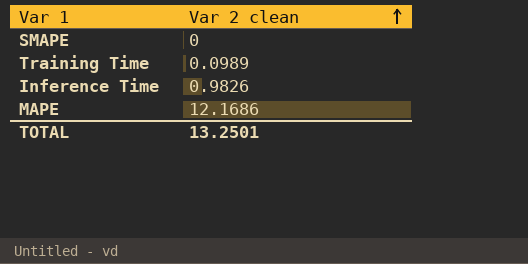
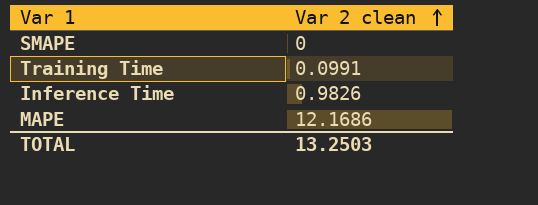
Training Time | Var 2 clean: 0.0989 -> 0.0991
TOTAL | Var 2 clean: 13.2501 -> 13.2503

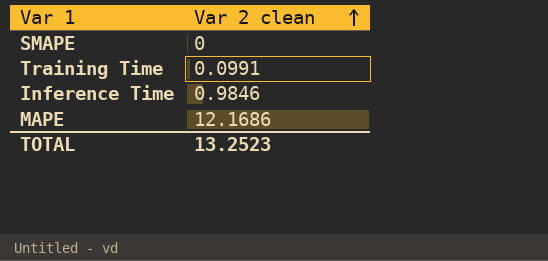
Inference Time | Var 2 clean: 0.9826 -> 0.9846
TOTAL | Var 2 clean: 13.2503 -> 13.2523

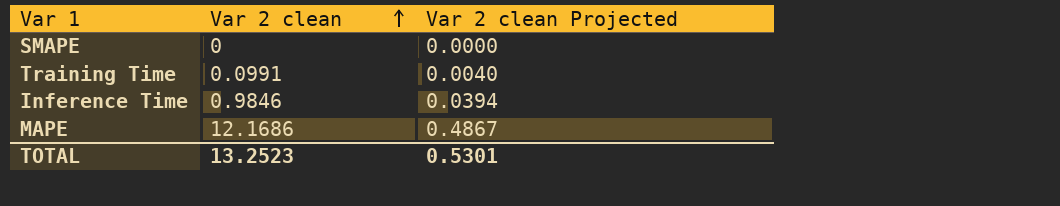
column Var 2 clean Projected | formula: none -> [Var 2 clean] * 0.04

